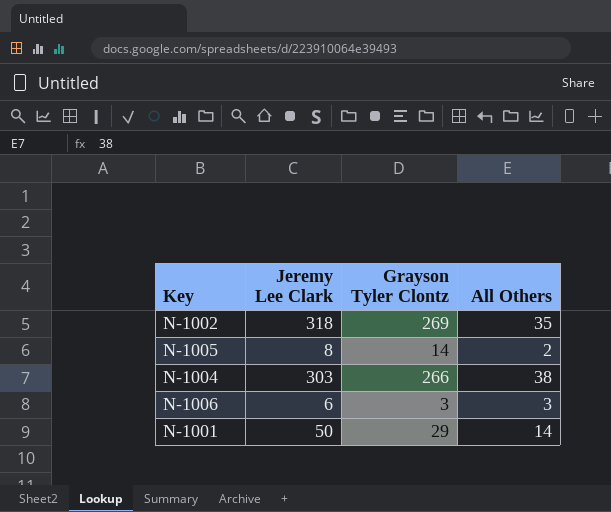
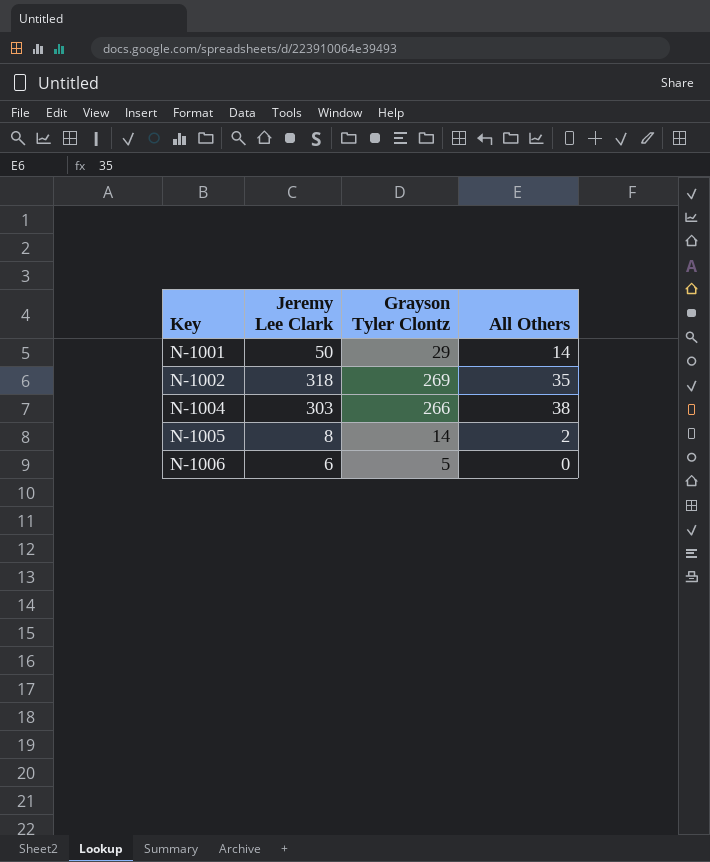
row order: none -> Key ascending
N-1006 | Grayson Tyler Clontz: 3 -> 5
N-1006 | All Others: 3 -> 0

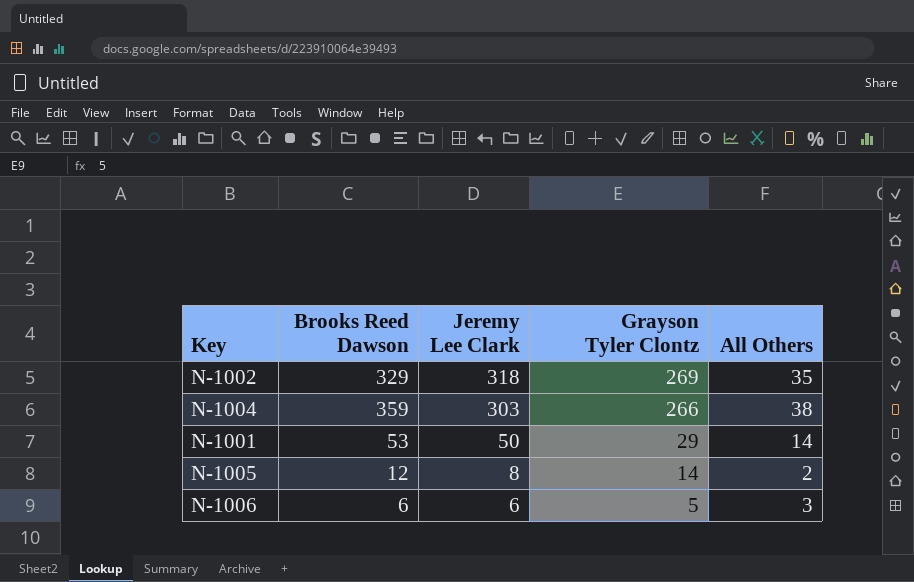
row order: Key ascending -> Jeremy Lee Clark descending
column Brooks Reed Dawson | position: none -> 2
N-1006 | All Others: 0 -> 3

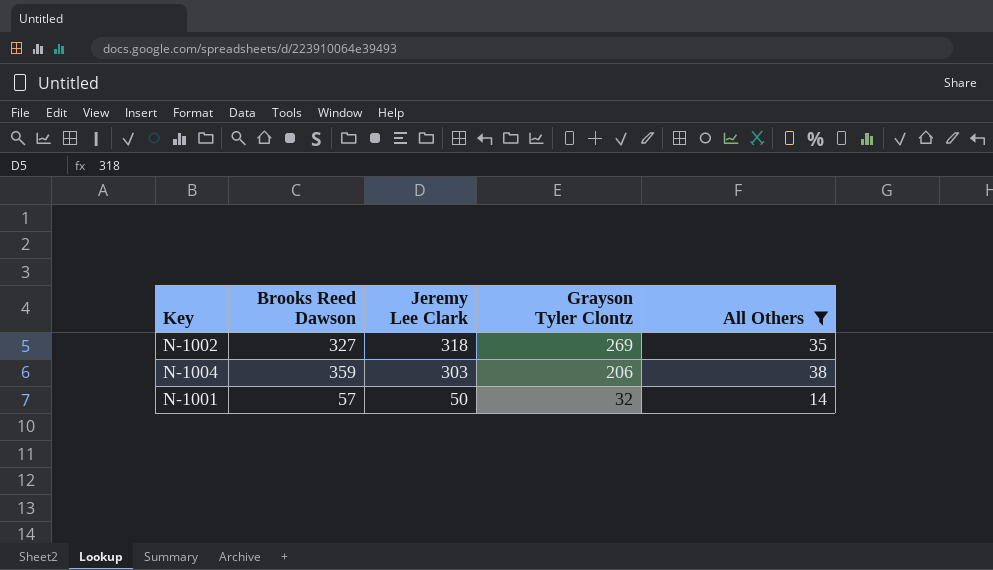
filter: none -> All Others >= 14
N-1002 | Brooks Reed Dawson: 329 -> 327
N-1004 | Grayson Tyler Clontz: 266 -> 206
N-1001 | Brooks Reed Dawson: 53 -> 57
N-1001 | Grayson Tyler Clontz: 29 -> 32

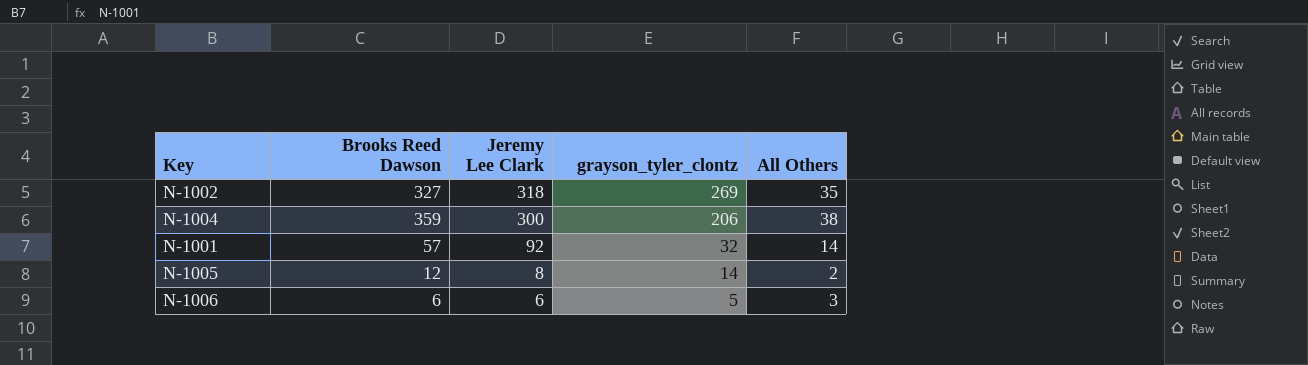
filter: All Others >= 14 -> none
column name: Grayson Tyler Clontz -> grayson_tyler_clontz
N-1004 | Jeremy Lee Clark: 303 -> 300
N-1001 | Jeremy Lee Clark: 50 -> 92

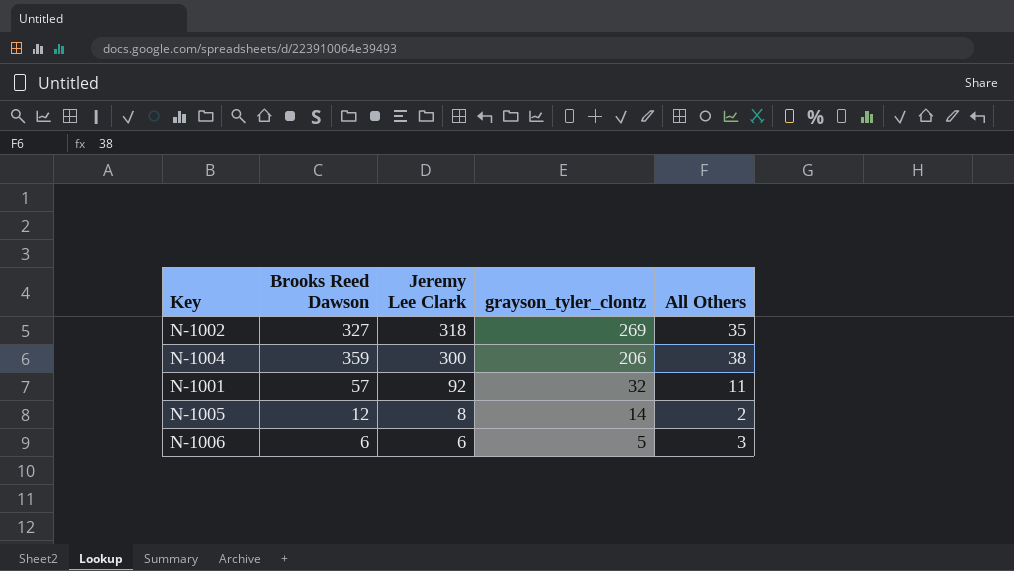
N-1001 | All Others: 14 -> 11

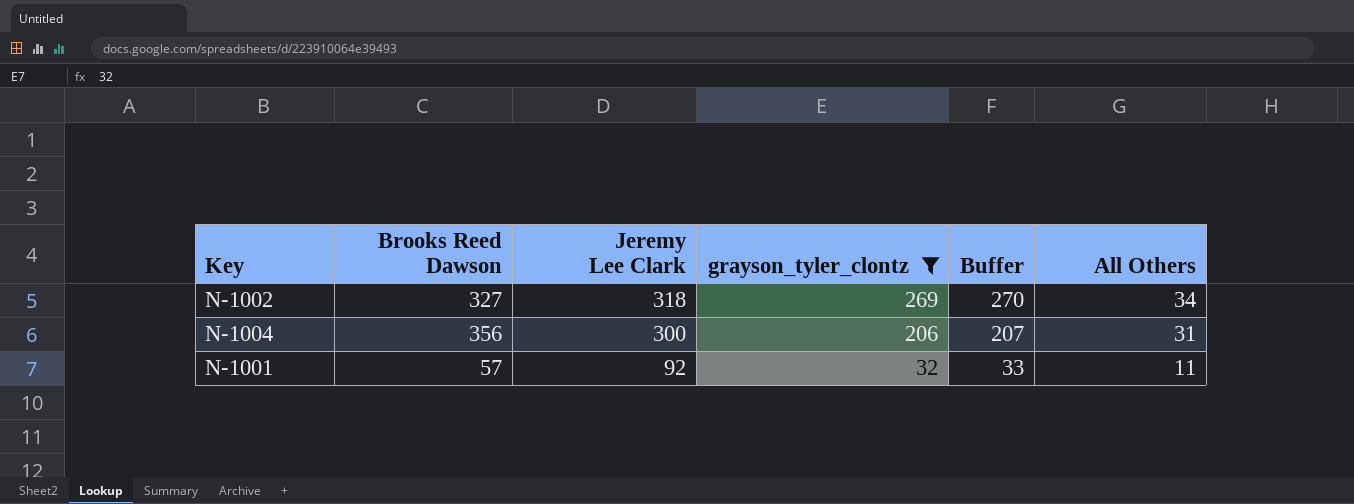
filter: none -> grayson_tyler_clontz >= 32
column Buffer | formula: none -> [grayson_tyler_clontz] + 1
N-1002 | All Others: 35 -> 34
N-1004 | Brooks Reed Dawson: 359 -> 356
N-1004 | All Others: 38 -> 31

